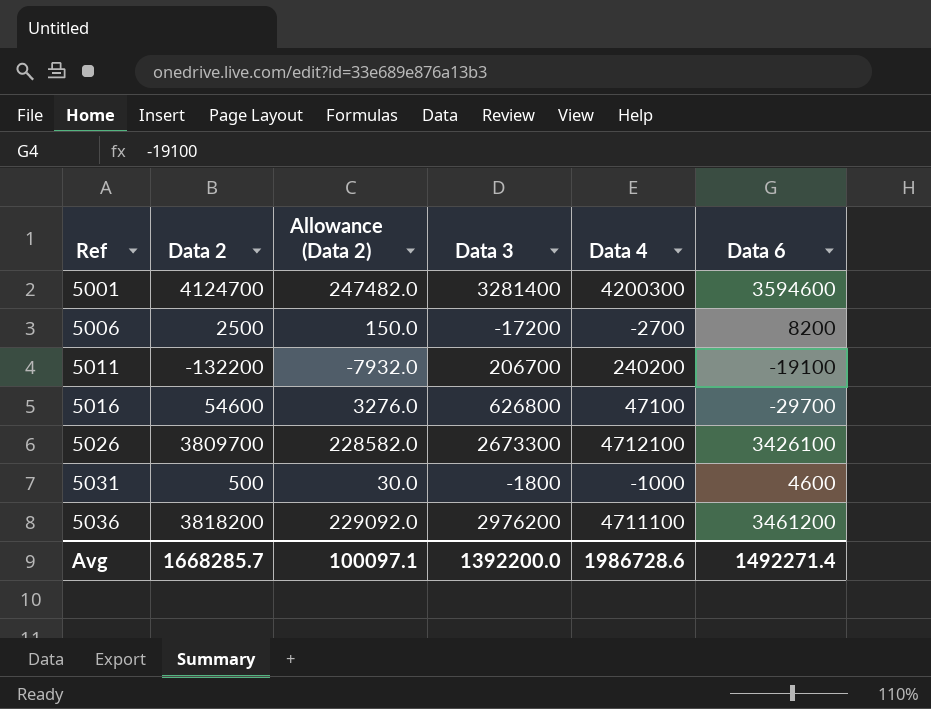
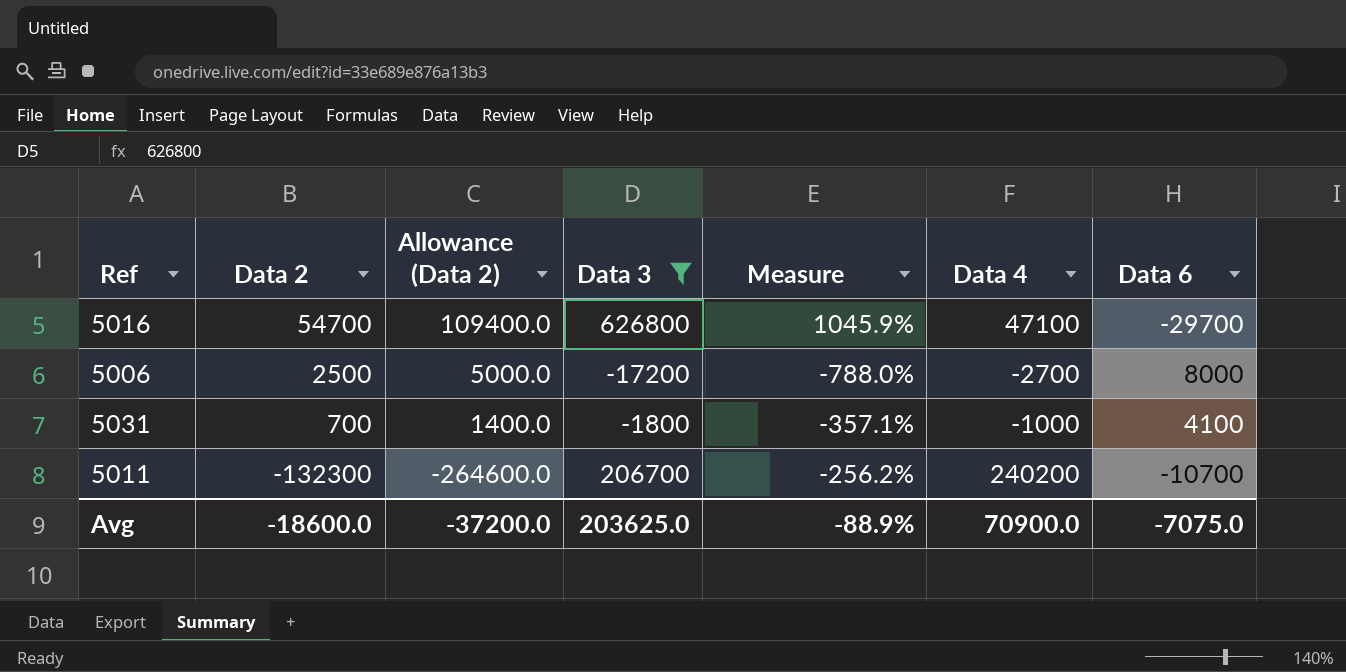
filter: none -> Data 3 <= 626800
row order: Ref ascending -> Data 2 descending
column Allowance (Data 2) | formula: [Data 2] * 0.06 -> [Data 2] * 2
column Measure | formula: none -> ([Data 3] - [Data 2]) / [Data 2]
5016 | Data 2: 54600 -> 54700
5006 | Data 6: 8200 -> 8000
5031 | Data 2: 500 -> 700
5031 | Data 6: 4600 -> 4100
5011 | Data 2: -132200 -> -132300
5011 | Data 6: -19100 -> -10700
Avg | Data 2: 1668285.7 -> -18600.0
Avg | Allowance (Data 2): 100097.1 -> -37200.0
Avg | Data 3: 1392200.0 -> 203625.0
Avg | Data 4: 1986728.6 -> 70900.0
Avg | Data 6: 1492271.4 -> -7075.0

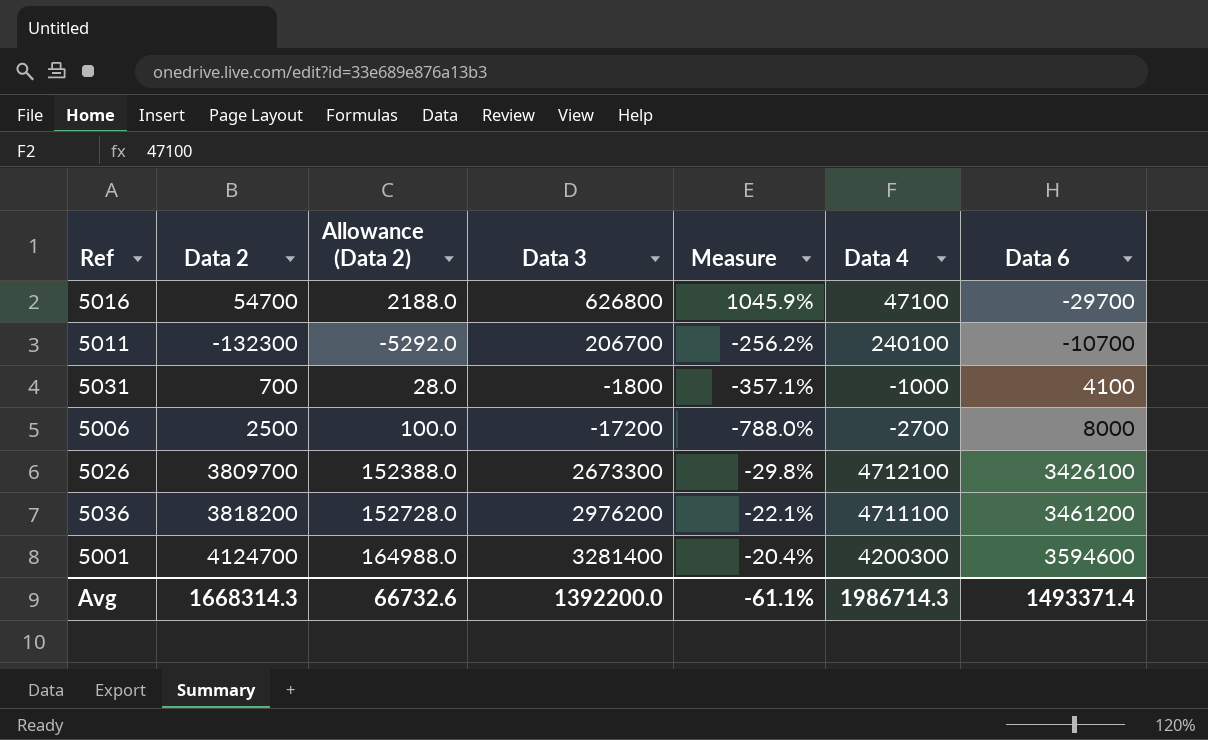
filter: Data 3 <= 626800 -> none
row order: Data 2 descending -> Data 6 ascending
column Allowance (Data 2) | formula: [Data 2] * 2 -> [Data 2] * 0.04
5011 | Data 4: 240200 -> 240100
Avg | Data 2: -18600.0 -> 1668314.3
Avg | Allowance (Data 2): -37200.0 -> 66732.6
Avg | Data 3: 203625.0 -> 1392200.0
Avg | Measure: -88.9% -> -61.1%
Avg | Data 4: 70900.0 -> 1986714.3
Avg | Data 6: -7075.0 -> 1493371.4

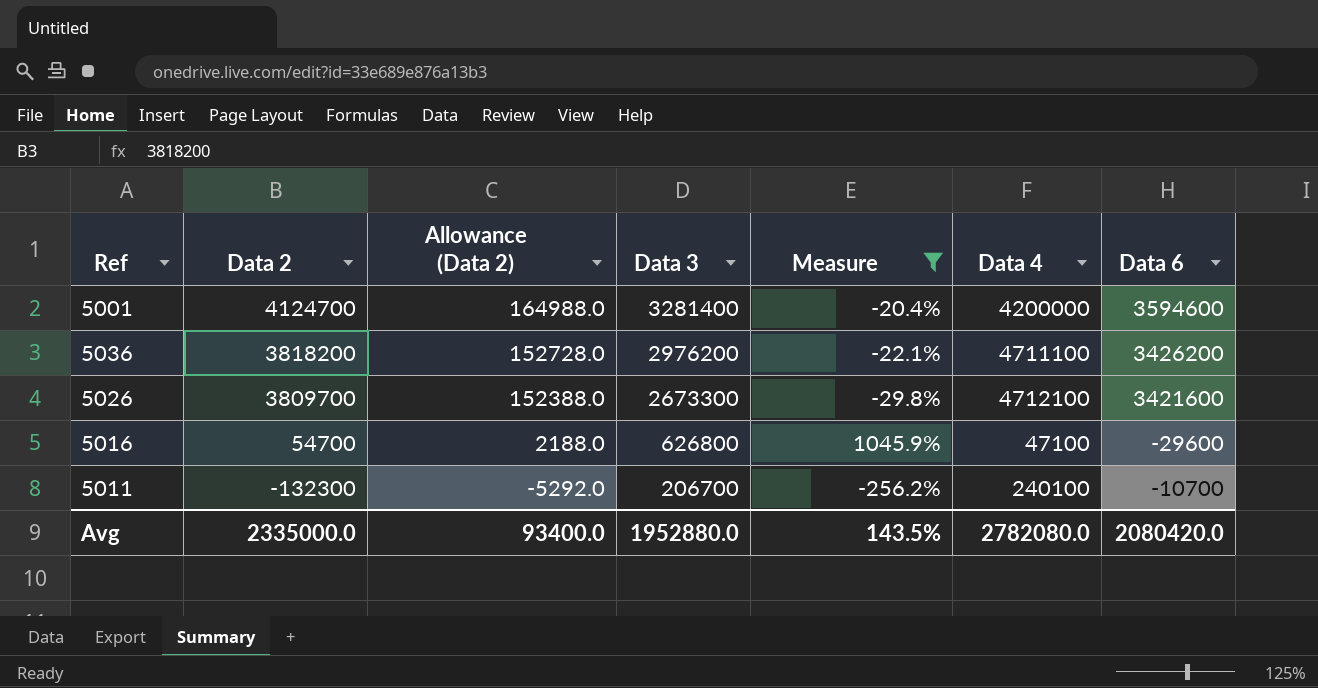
filter: none -> Measure >= -256.2%
row order: Data 6 ascending -> Data 2 descending
5001 | Data 4: 4200300 -> 4200000
5036 | Data 6: 3461200 -> 3426200
5026 | Data 6: 3426100 -> 3421600
5016 | Data 6: -29700 -> -29600
Avg | Data 2: 1668314.3 -> 2335000.0
Avg | Allowance (Data 2): 66732.6 -> 93400.0
Avg | Data 3: 1392200.0 -> 1952880.0
Avg | Measure: -61.1% -> 143.5%
Avg | Data 4: 1986714.3 -> 2782080.0
Avg | Data 6: 1493371.4 -> 2080420.0

